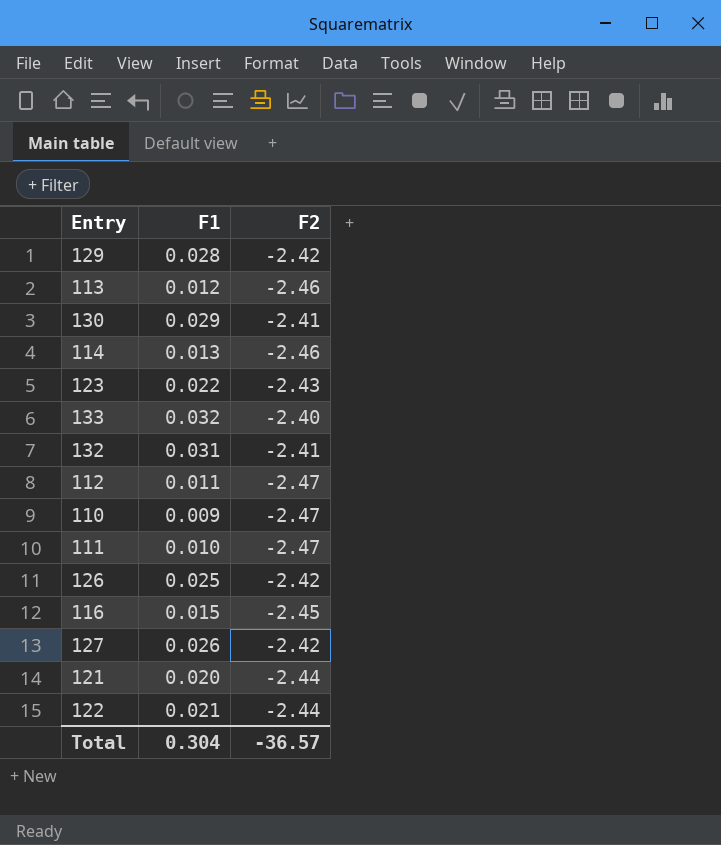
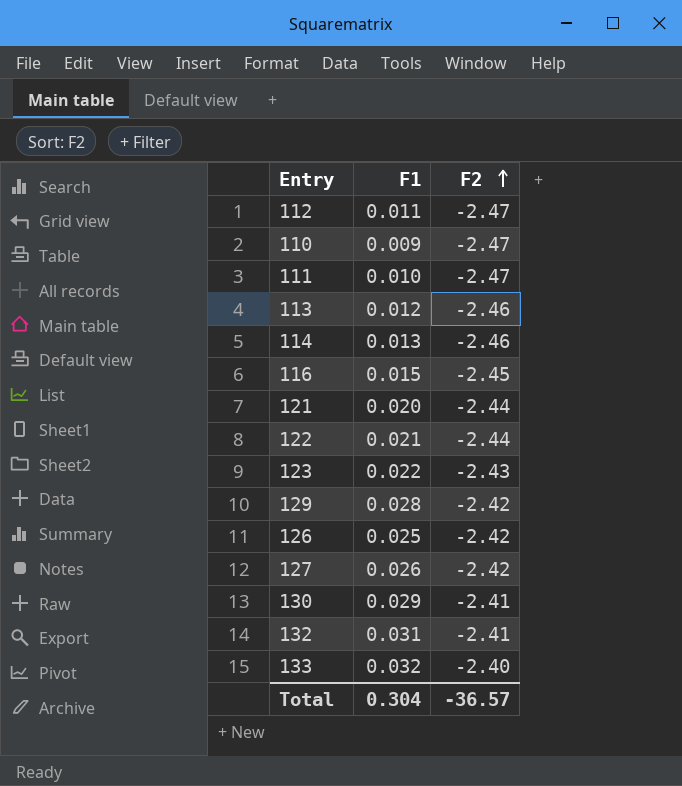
row order: none -> F2 ascending

